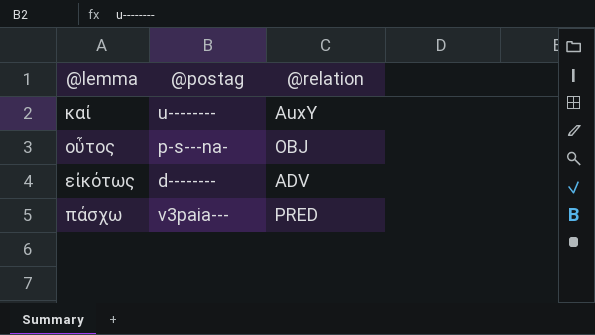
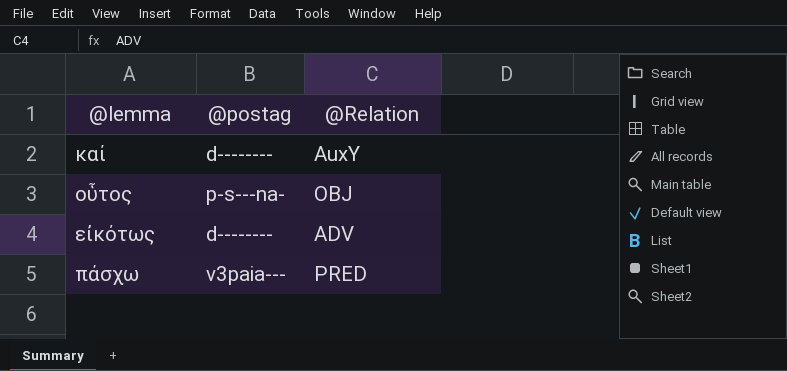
column name: @relation -> @Relation
καί | @postag: u-------- -> d--------

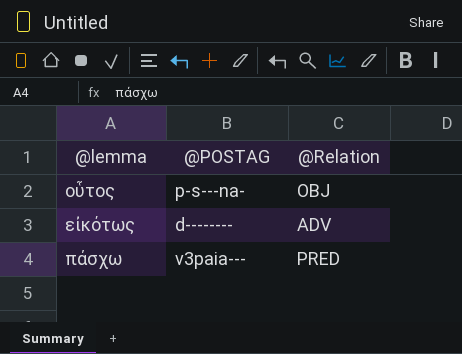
column name: @postag -> @POSTAG
row καί: d-------- | AuxY -> none

